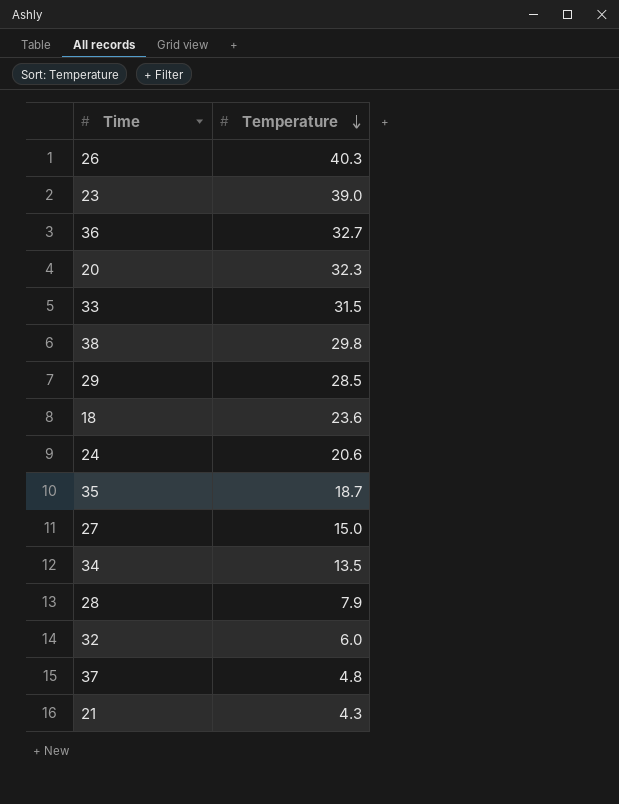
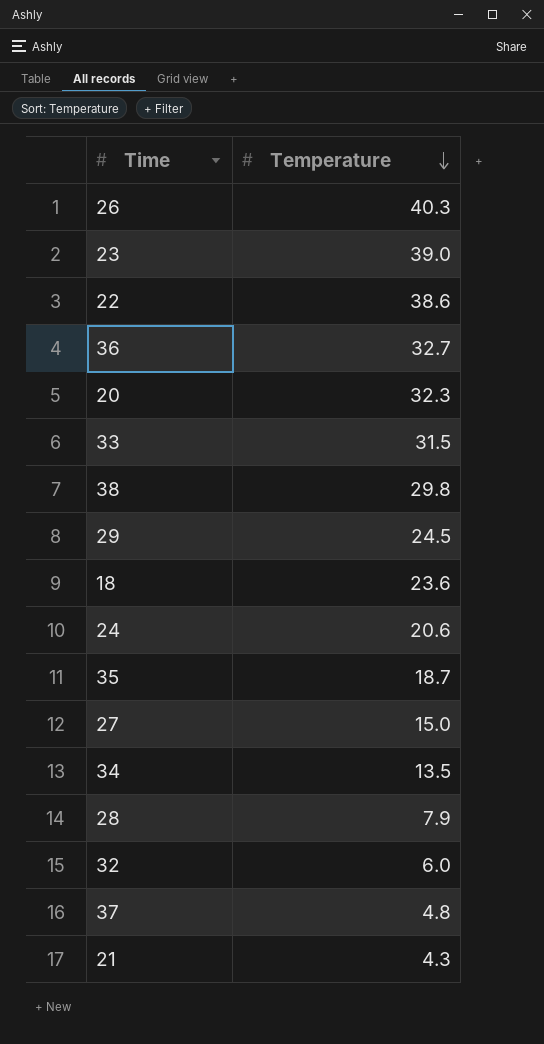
row 22: none -> 38.6
29 | Temperature: 28.5 -> 24.5

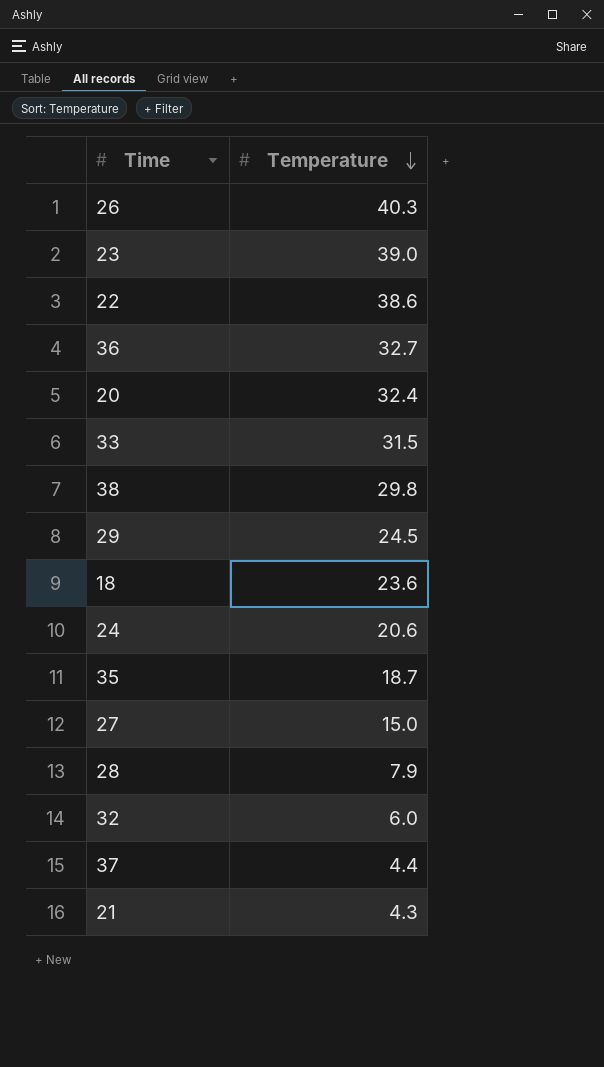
row 34: 13.5 -> none
20 | Temperature: 32.3 -> 32.4
37 | Temperature: 4.8 -> 4.4

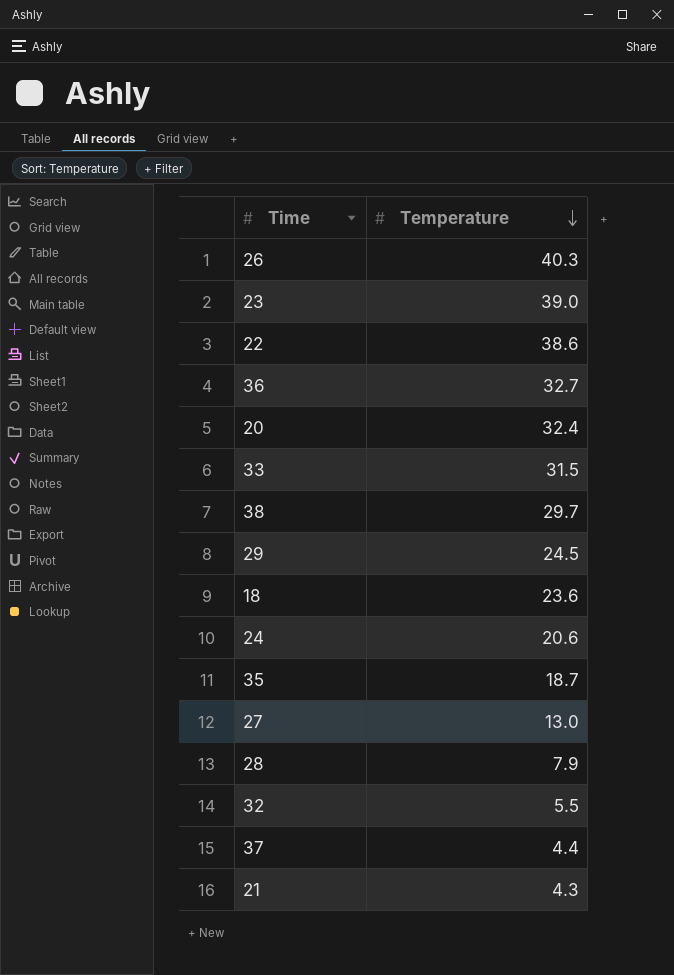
38 | Temperature: 29.8 -> 29.7
27 | Temperature: 15.0 -> 13.0
32 | Temperature: 6.0 -> 5.5

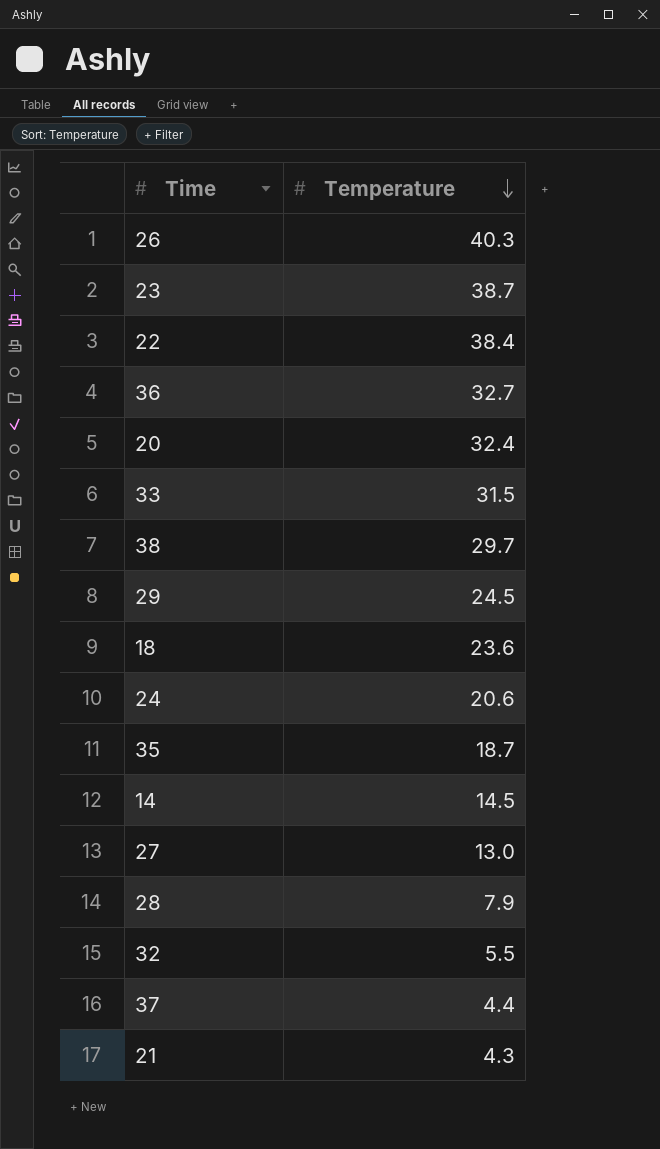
23 | Temperature: 39.0 -> 38.7
22 | Temperature: 38.6 -> 38.4
row 14: none -> 14.5

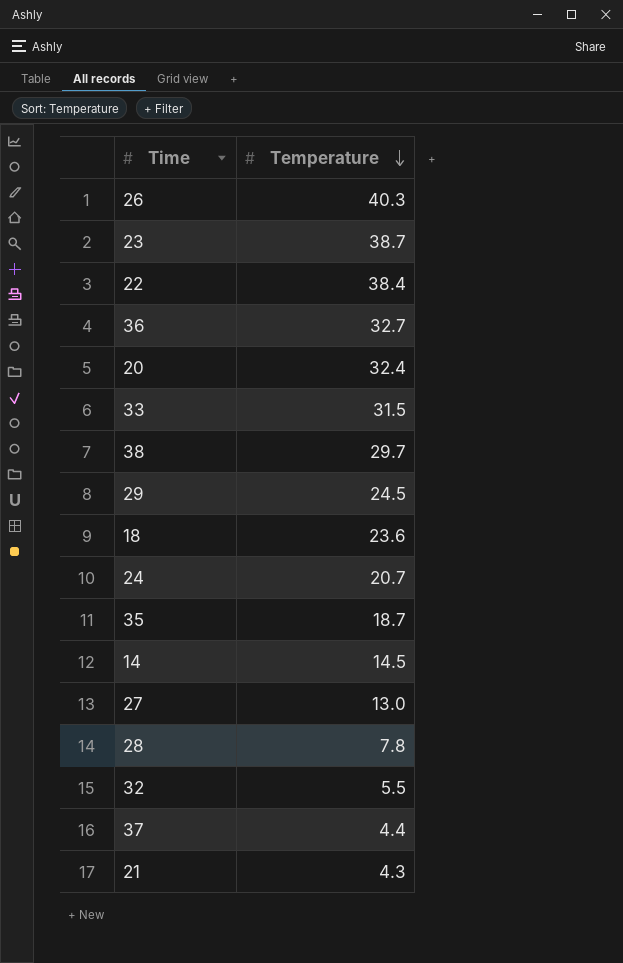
24 | Temperature: 20.6 -> 20.7
28 | Temperature: 7.9 -> 7.8

